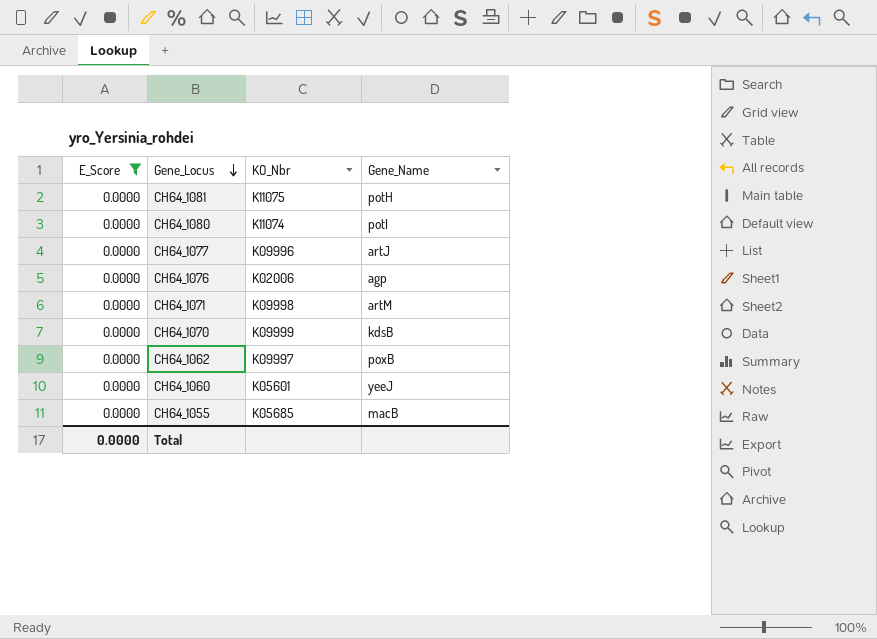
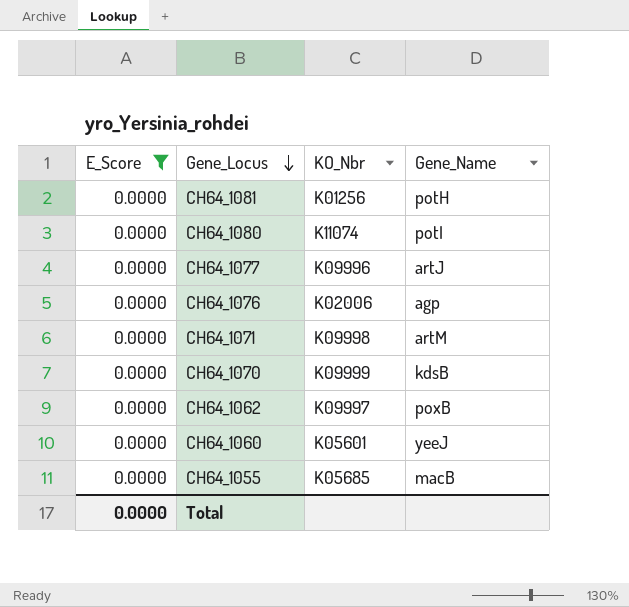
CH64_1081 | KO_Nbr: K11075 -> K01256

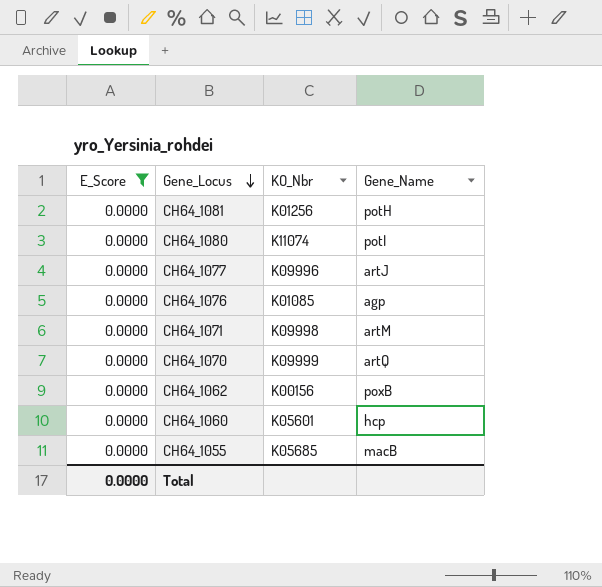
CH64_1076 | KO_Nbr: K02006 -> K01085
CH64_1070 | Gene_Name: kdsB -> artQ
CH64_1062 | KO_Nbr: K09997 -> K00156
CH64_1060 | Gene_Name: yeeJ -> hcp

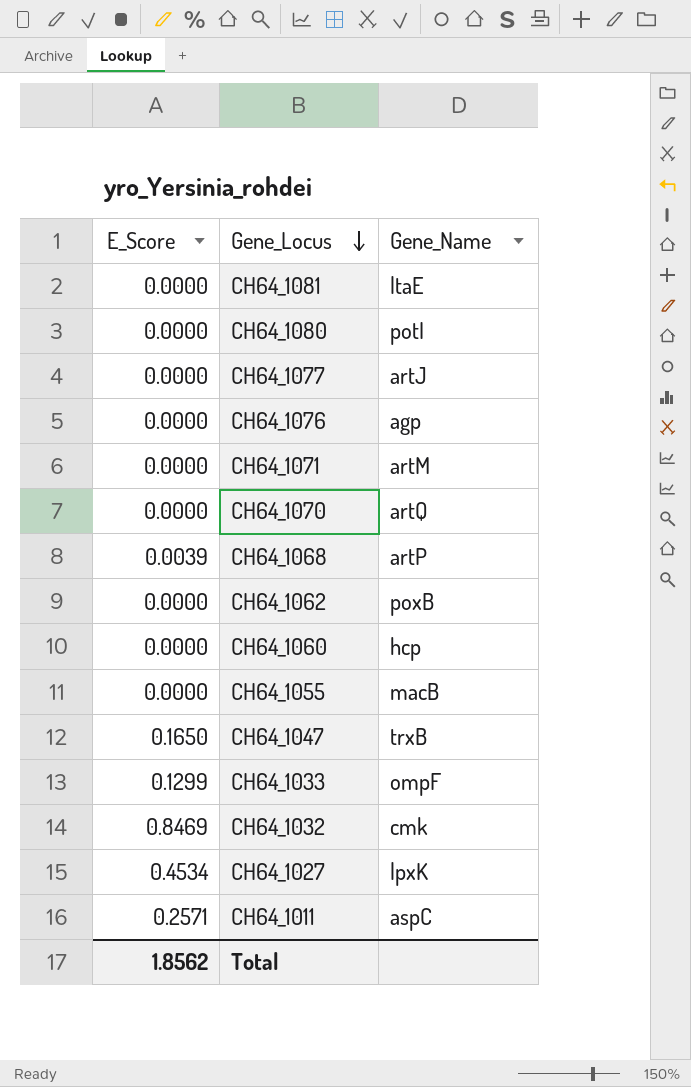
filter: E_Score = 0.0000 -> none
column KO_Nbr | position: 3 -> none
CH64_1081 | Gene_Name: potH -> ltaE
Total | E_Score: 0.0000 -> 1.8562

